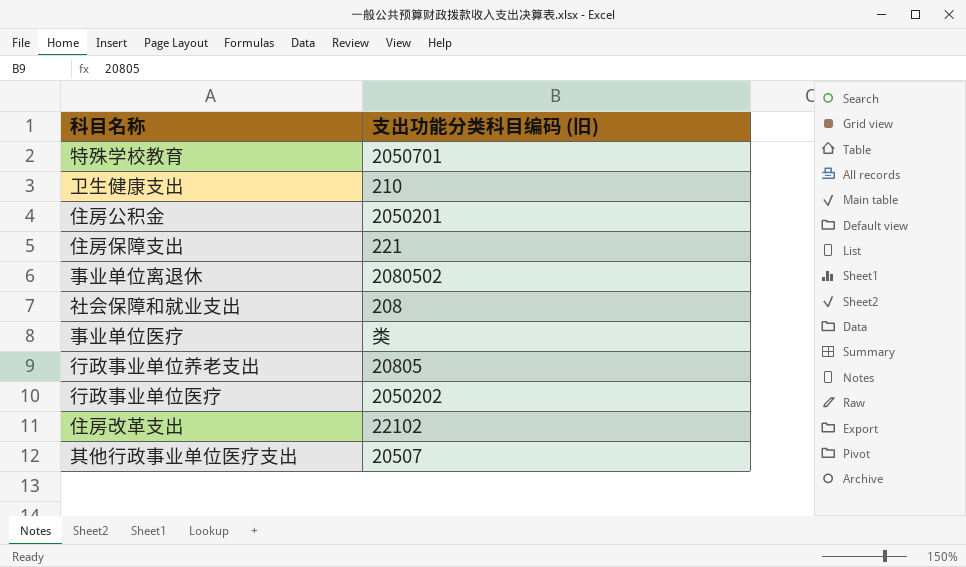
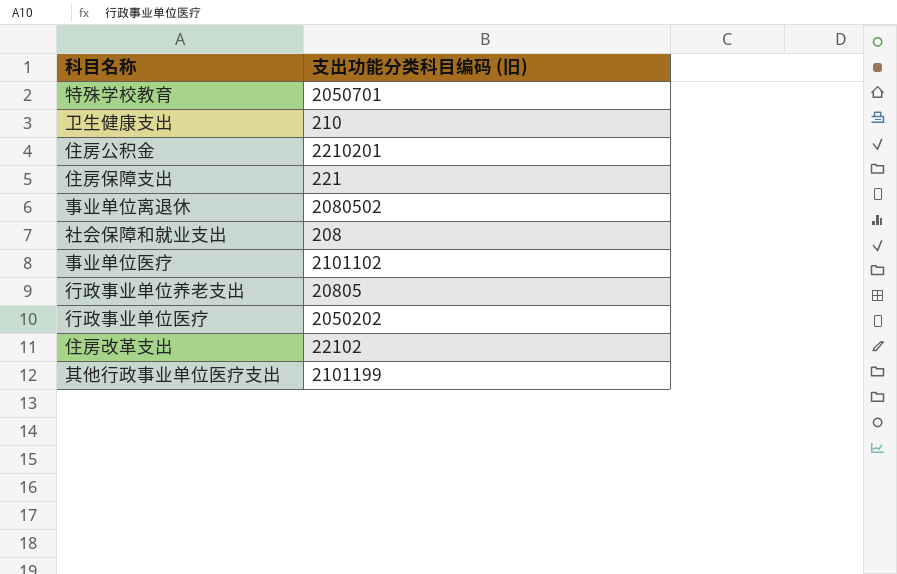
住房公积金 | 支出功能分类科目编码 (旧): 2050201 -> 2210201
事业单位医疗 | 支出功能分类科目编码 (旧): 类 -> 2101102
其他行政事业单位医疗支出 | 支出功能分类科目编码 (旧): 20507 -> 2101199

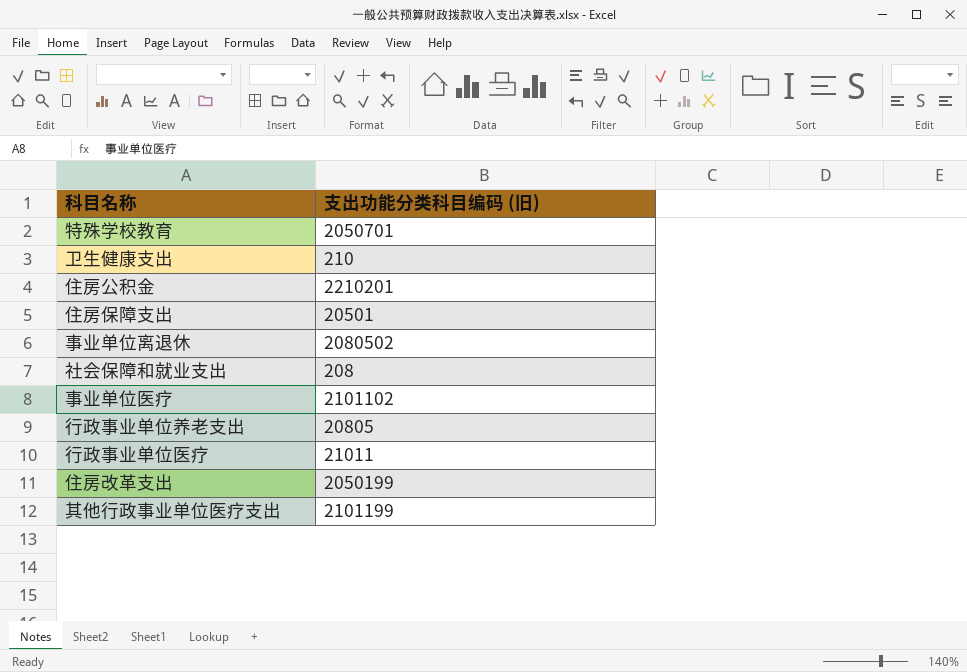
住房保障支出 | 支出功能分类科目编码 (旧): 221 -> 20501
行政事业单位医疗 | 支出功能分类科目编码 (旧): 2050202 -> 21011
住房改革支出 | 支出功能分类科目编码 (旧): 22102 -> 2050199

